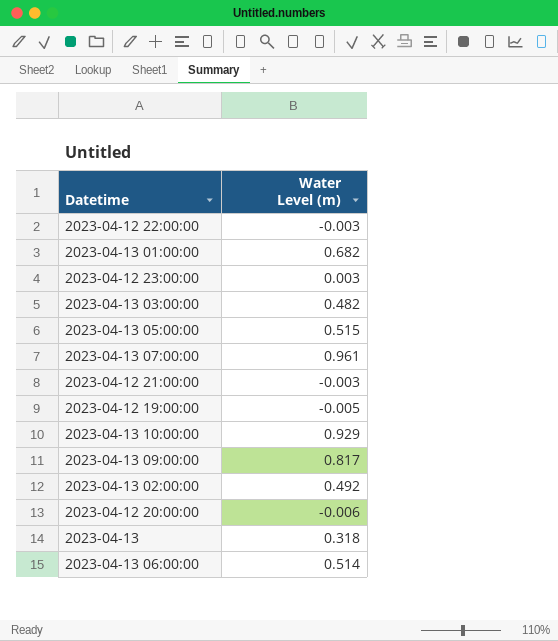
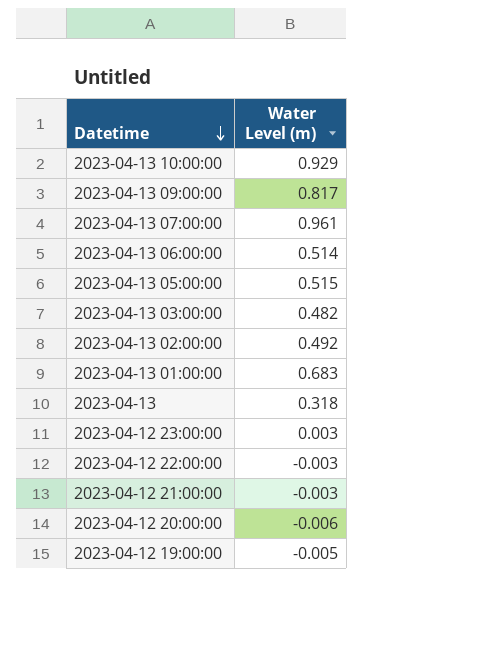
row order: none -> Datetime descending
2023-04-13 01:00:00 | Water Level (m): 0.682 -> 0.683

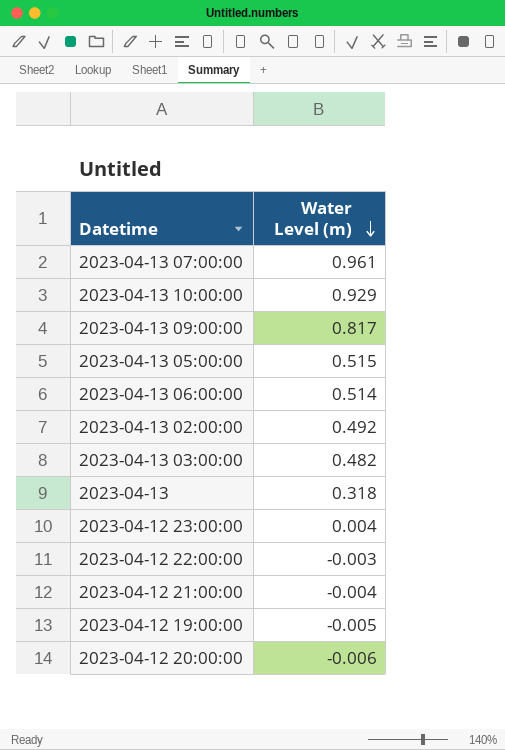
row order: Datetime descending -> Water Level (m) descending
row 2023-04-13 01:00:00: 0.683 -> none
2023-04-12 23:00:00 | Water Level (m): 0.003 -> 0.004
2023-04-12 21:00:00 | Water Level (m): -0.003 -> -0.004

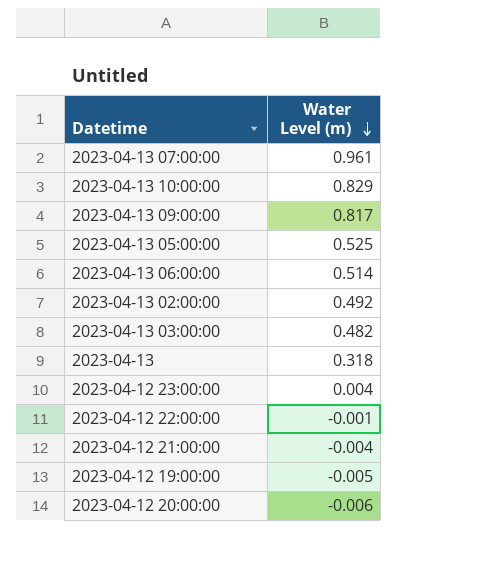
2023-04-13 10:00:00 | Water Level (m): 0.929 -> 0.829
2023-04-13 05:00:00 | Water Level (m): 0.515 -> 0.525
2023-04-12 22:00:00 | Water Level (m): -0.003 -> -0.001

